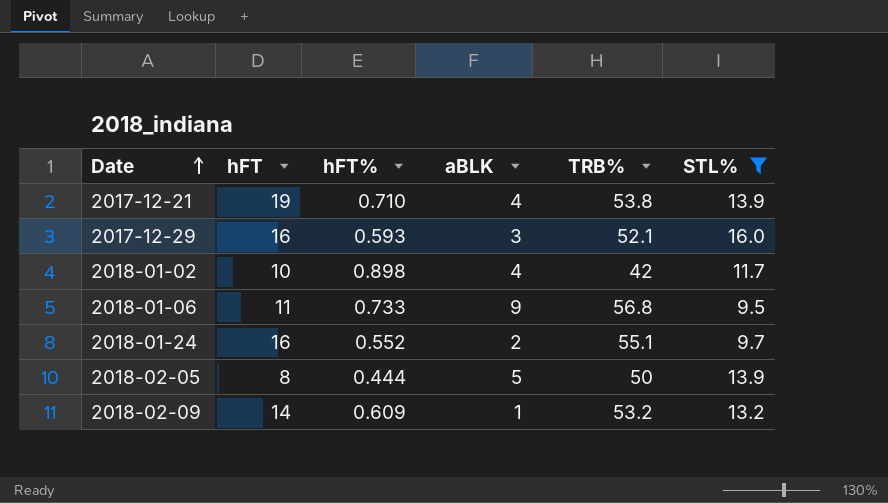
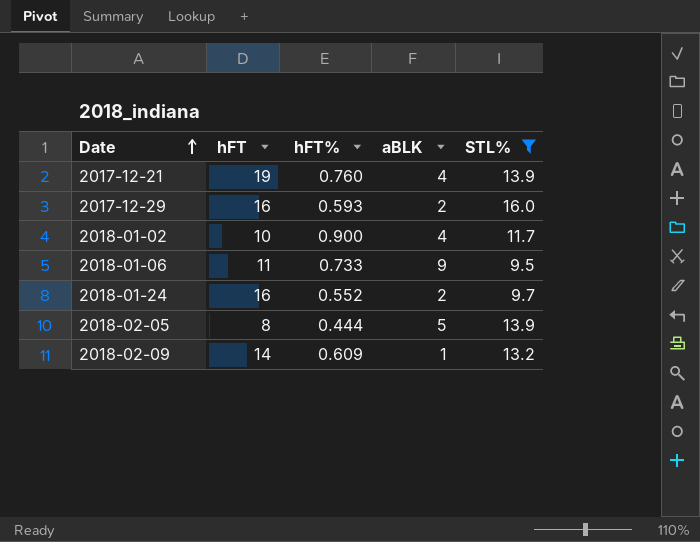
column TRB% | position: 5 -> none
2017-12-21 | hFT%: 0.710 -> 0.760
2017-12-29 | aBLK: 3 -> 2
2018-01-02 | hFT%: 0.898 -> 0.900

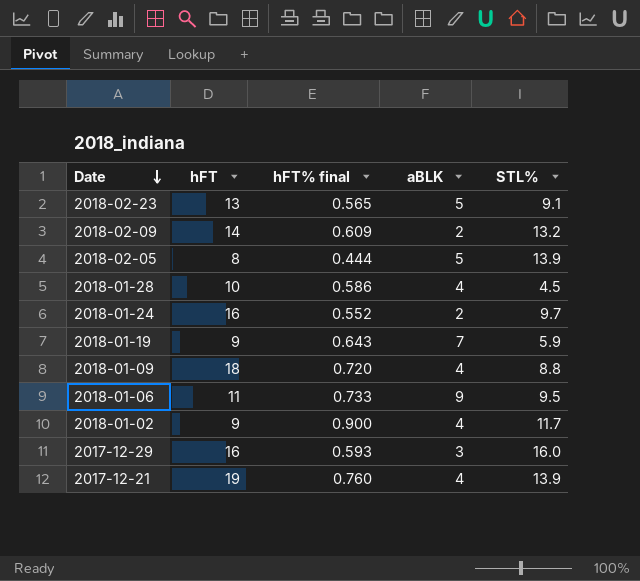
filter: STL% >= 9.5 -> none
row order: Date ascending -> Date descending
column name: hFT% -> hFT% final
2018-02-09 | aBLK: 1 -> 2
2018-01-02 | hFT: 10 -> 9
2017-12-29 | aBLK: 2 -> 3

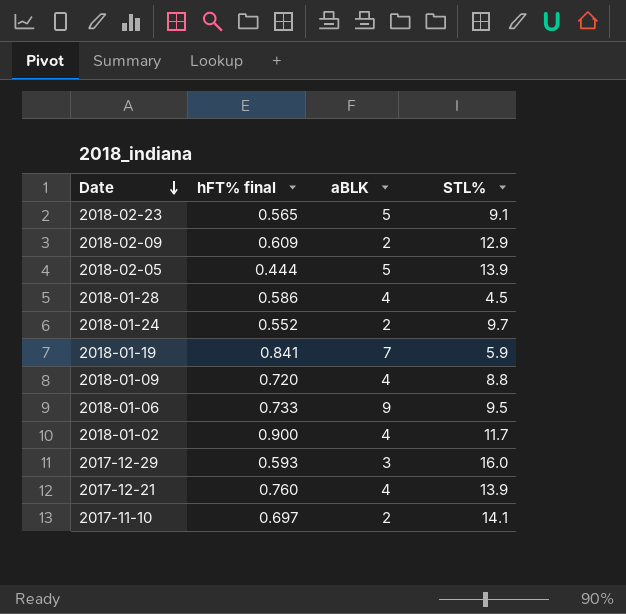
column hFT | position: 2 -> none
2018-02-09 | STL%: 13.2 -> 12.9
2018-01-19 | hFT% final: 0.643 -> 0.841
row 2017-11-10: none -> 0.697 | 2 | 14.1

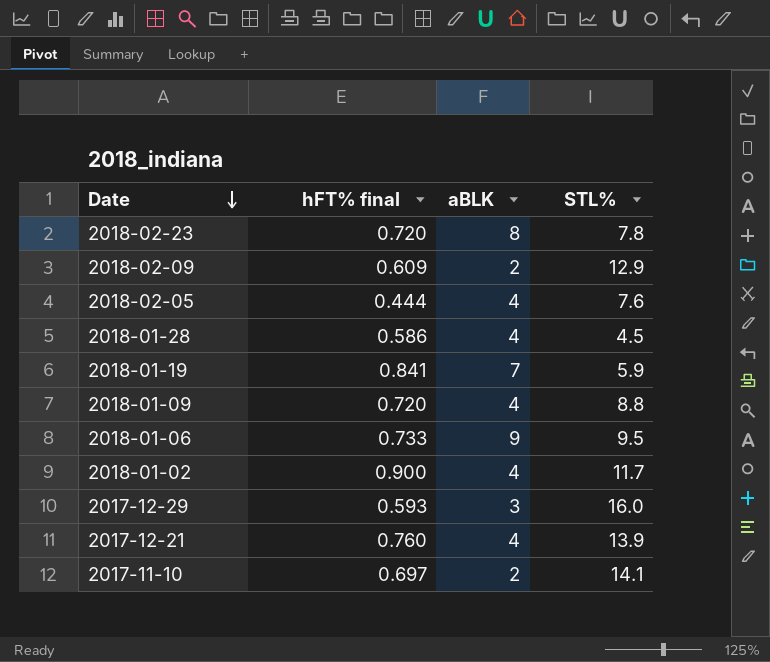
row 2018-01-24: 0.552 | 2 | 9.7 -> none
2018-02-23 | hFT% final: 0.565 -> 0.720
2018-02-23 | aBLK: 5 -> 8
2018-02-23 | STL%: 9.1 -> 7.8
2018-02-05 | aBLK: 5 -> 4
2018-02-05 | STL%: 13.9 -> 7.6

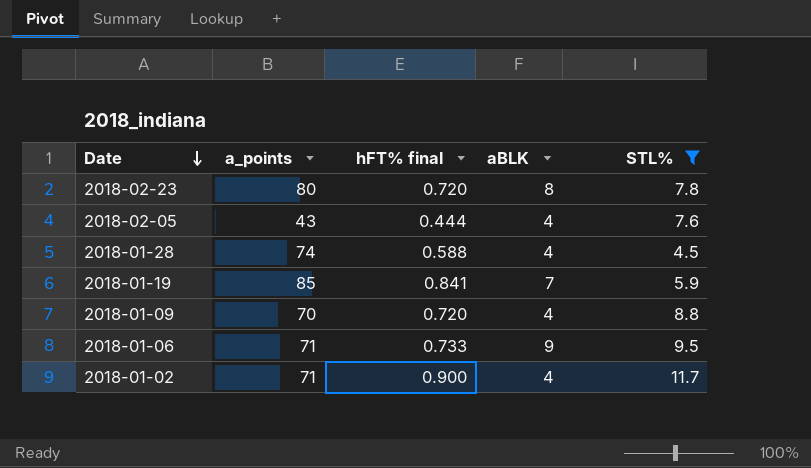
filter: none -> STL% <= 11.7
column a_points | position: none -> 2
2018-01-28 | hFT% final: 0.586 -> 0.588

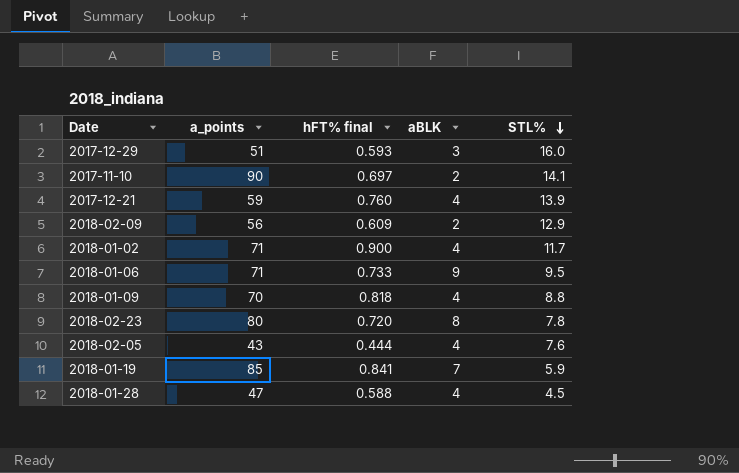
filter: STL% <= 11.7 -> none
row order: Date descending -> STL% descending
2018-01-09 | hFT% final: 0.720 -> 0.818
2018-01-28 | a_points: 74 -> 47

